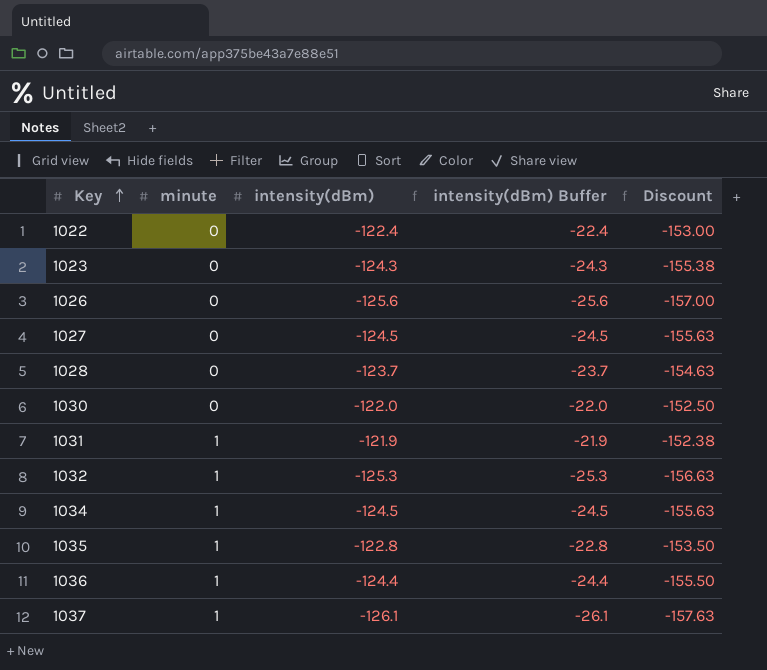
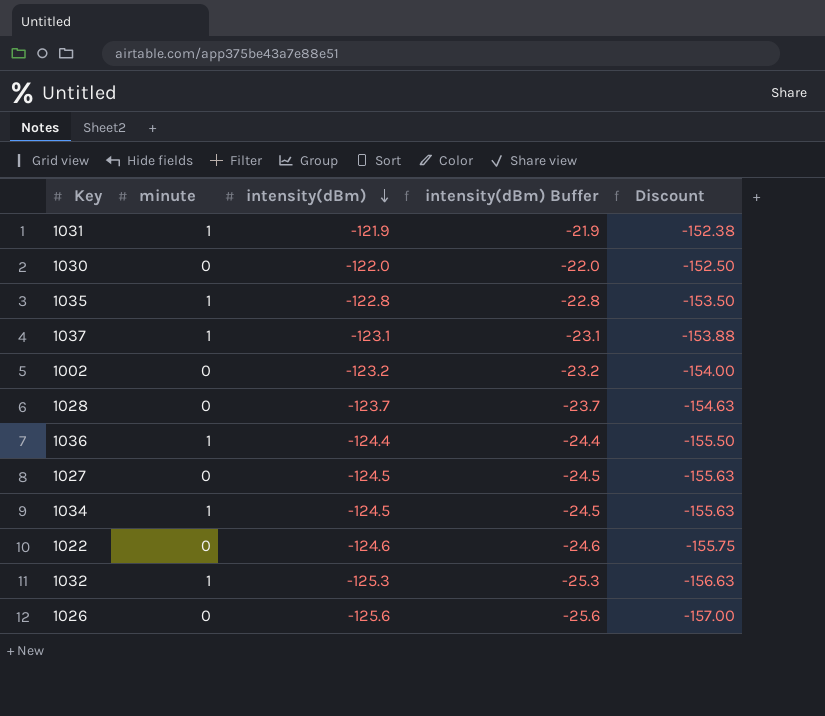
row order: Key ascending -> intensity(dBm) descending
row 1023: 0 | -124.3 | -24.3 | -155.38 -> none
1037 | intensity(dBm): -126.1 -> -123.1
1037 | intensity(dBm) Buffer: -26.1 -> -23.1
1037 | Discount: -157.63 -> -153.88
row 1002: none -> 0 | -123.2 | -23.2 | -154.00
1022 | intensity(dBm): -122.4 -> -124.6
1022 | intensity(dBm) Buffer: -22.4 -> -24.6
1022 | Discount: -153.00 -> -155.75

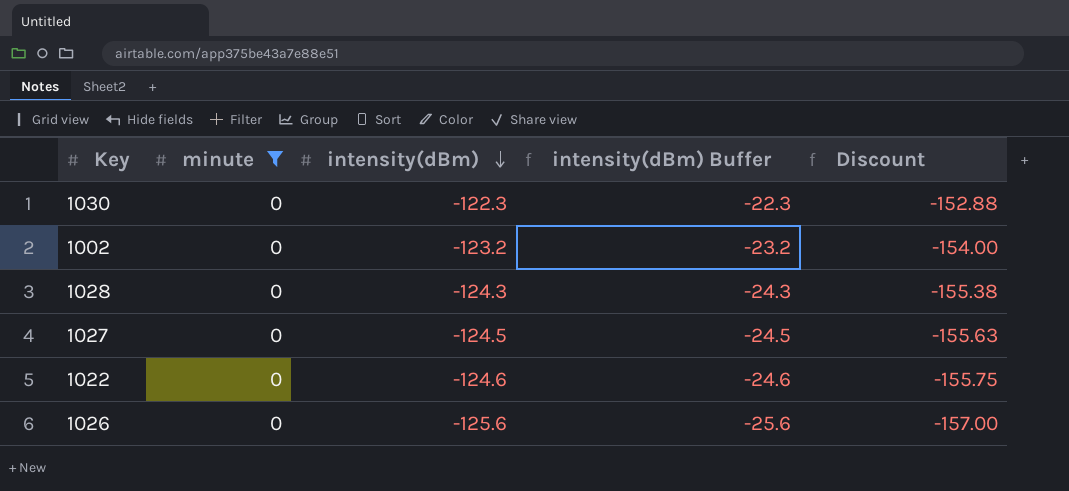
filter: none -> minute = 0
1030 | intensity(dBm): -122.0 -> -122.3
1030 | intensity(dBm) Buffer: -22.0 -> -22.3
1030 | Discount: -152.50 -> -152.88
1028 | intensity(dBm): -123.7 -> -124.3
1028 | intensity(dBm) Buffer: -23.7 -> -24.3
1028 | Discount: -154.63 -> -155.38

